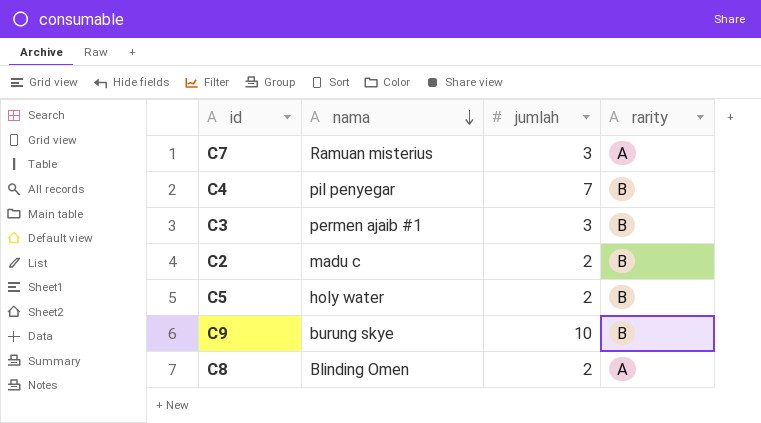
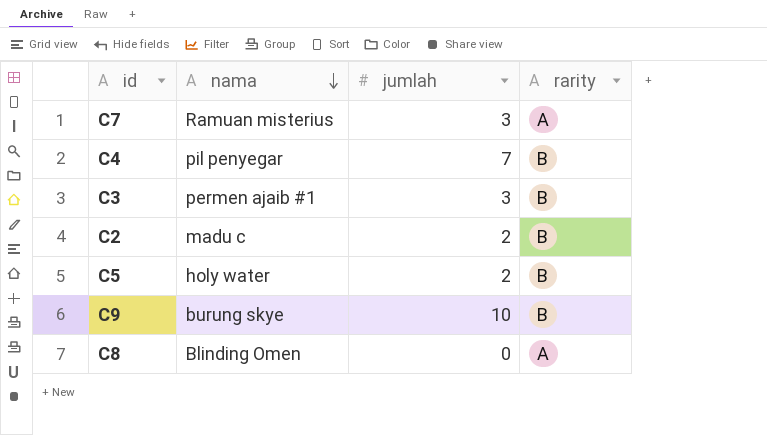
C8 | jumlah: 2 -> 0

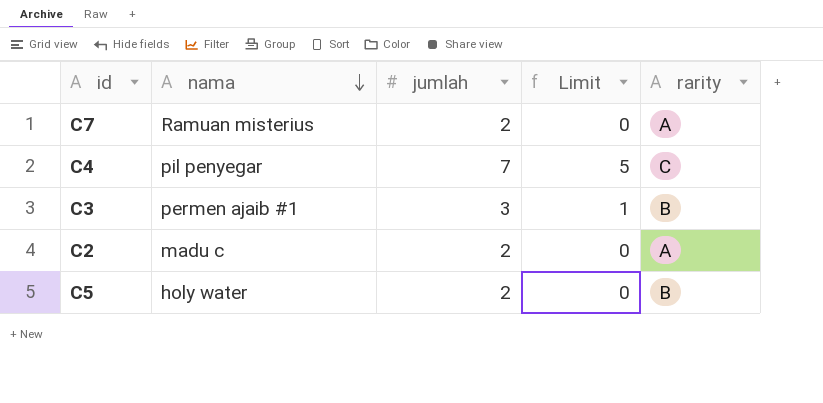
column Limit | formula: none -> [jumlah] - 2
row C9: burung skye | 10 | B -> none
row C8: Blinding Omen | 0 | A -> none
C7 | jumlah: 3 -> 2
C4 | rarity: B -> C
C2 | rarity: B -> A

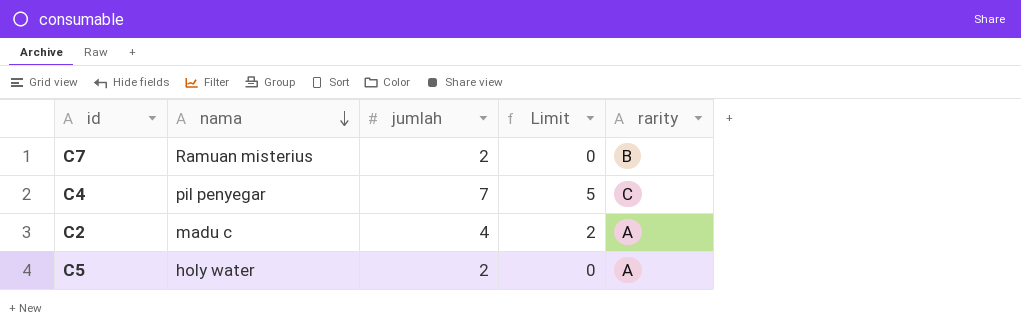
row C3: permen ajaib #1 | 3 | 1 | B -> none
C7 | rarity: A -> B
C2 | jumlah: 2 -> 4
C2 | Limit: 0 -> 2
C5 | rarity: B -> A

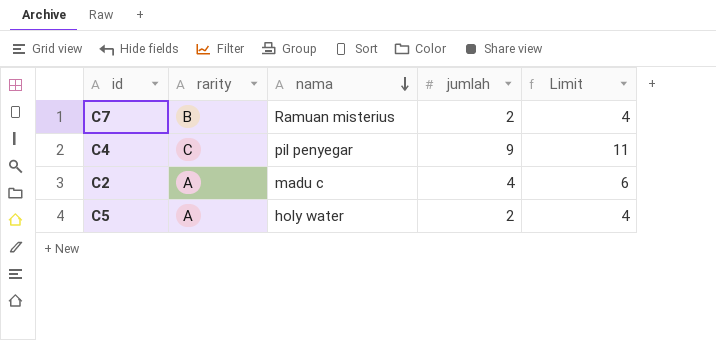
column rarity | position: 5 -> 2
column Limit | formula: [jumlah] - 2 -> [jumlah] + 2
C4 | jumlah: 7 -> 9

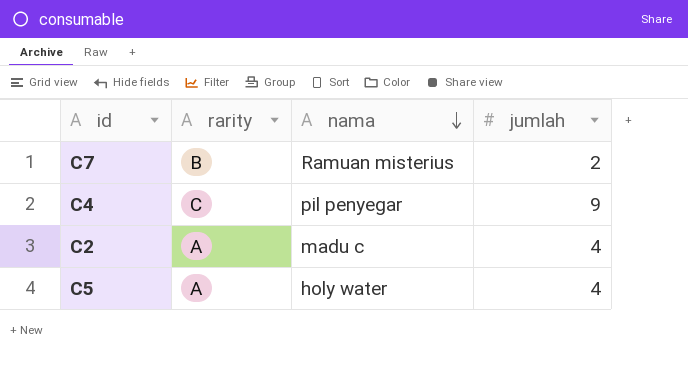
column Limit | formula: [jumlah] + 2 -> none
C5 | jumlah: 2 -> 4

